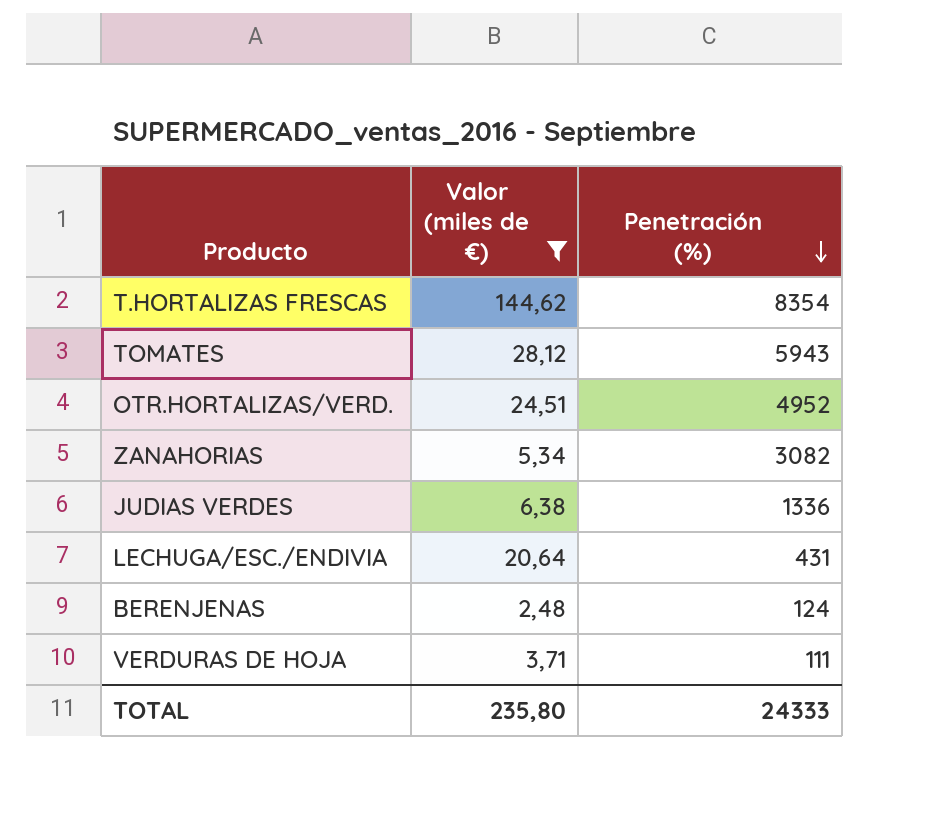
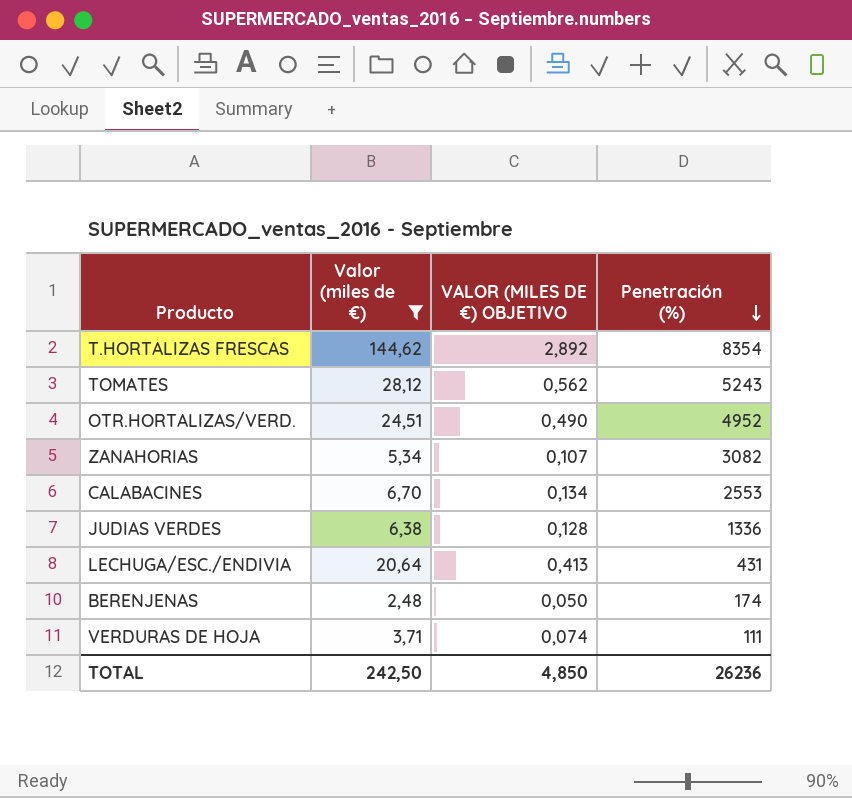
column VALOR (MILES DE €) OBJETIVO | formula: none -> [Valor (miles de €)] * 0,02
TOMATES | Penetración (%): 5943 -> 5243
row CALABACINES: none -> 6,70 | 0,134 | 2553
BERENJENAS | Penetración (%): 124 -> 174
TOTAL | Valor (miles de €): 235,80 -> 242,50
TOTAL | Penetración (%): 24333 -> 26236

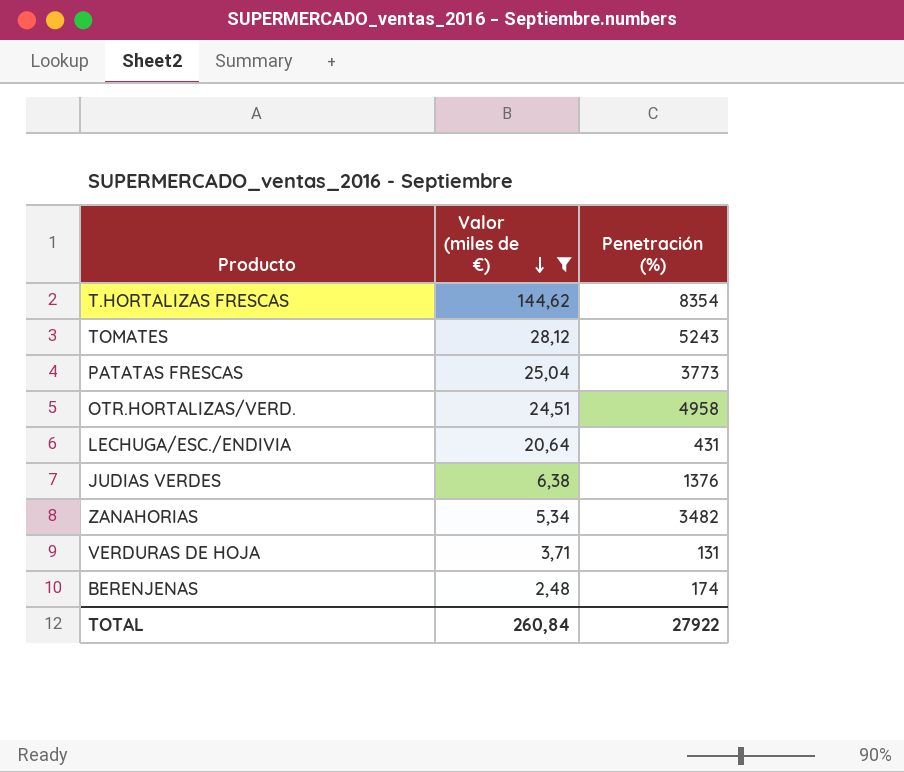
row order: Penetración (%) descending -> Valor (miles de €) descending
column VALOR (MILES DE €) OBJETIVO | formula: [Valor (miles de €)] * 0,02 -> none
row CALABACINES: 6,70 | 0,134 | 2553 -> none
row PATATAS FRESCAS: none -> 25,04 | 3773
OTR.HORTALIZAS/VERD. | Penetración (%): 4952 -> 4958
JUDIAS VERDES | Penetración (%): 1336 -> 1376
ZANAHORIAS | Penetración (%): 3082 -> 3482
VERDURAS DE HOJA | Penetración (%): 111 -> 131
TOTAL | Valor (miles de €): 242,50 -> 260,84
TOTAL | Penetración (%): 26236 -> 27922

